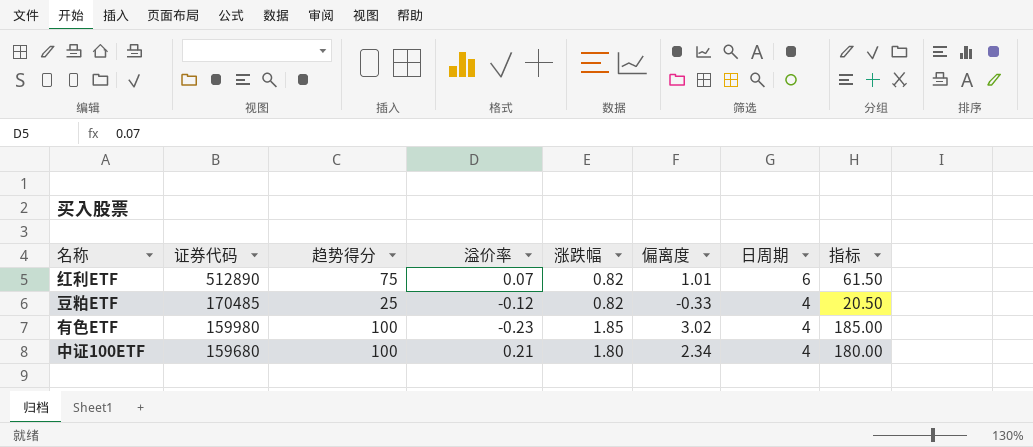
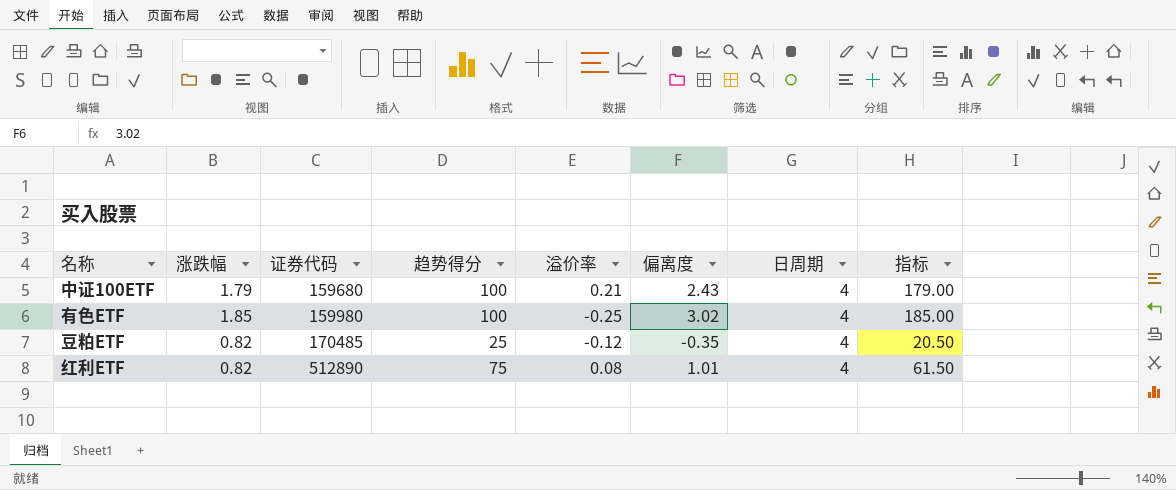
row order: 证券代码 descending -> 证券代码 ascending
column 涨跌幅 | position: 5 -> 2
中证100ETF | 涨跌幅: 1.80 -> 1.79
中证100ETF | 偏离度: 2.34 -> 2.43
中证100ETF | 指标: 180.00 -> 179.00
有色ETF | 溢价率: -0.23 -> -0.25
豆粕ETF | 偏离度: -0.33 -> -0.35
红利ETF | 溢价率: 0.07 -> 0.08
红利ETF | 日周期: 6 -> 4

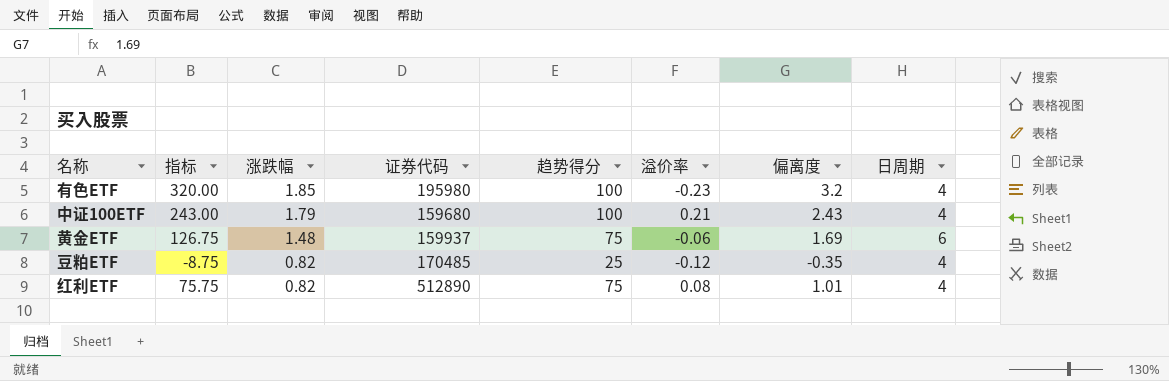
row order: 证券代码 ascending -> 涨跌幅 descending
column 指标 | formula: [涨跌幅] * [趋势得分] -> [趋势得分] * [偏离度]
column 指标 | position: 8 -> 2
有色ETF | 证券代码: 159980 -> 195980
有色ETF | 溢价率: -0.25 -> -0.23
有色ETF | 偏离度: 3.02 -> 3.2
row 黄金ETF: none -> 126.75 | 1.48 | 159937 | 75 | -0.06 | 1.69 | 6

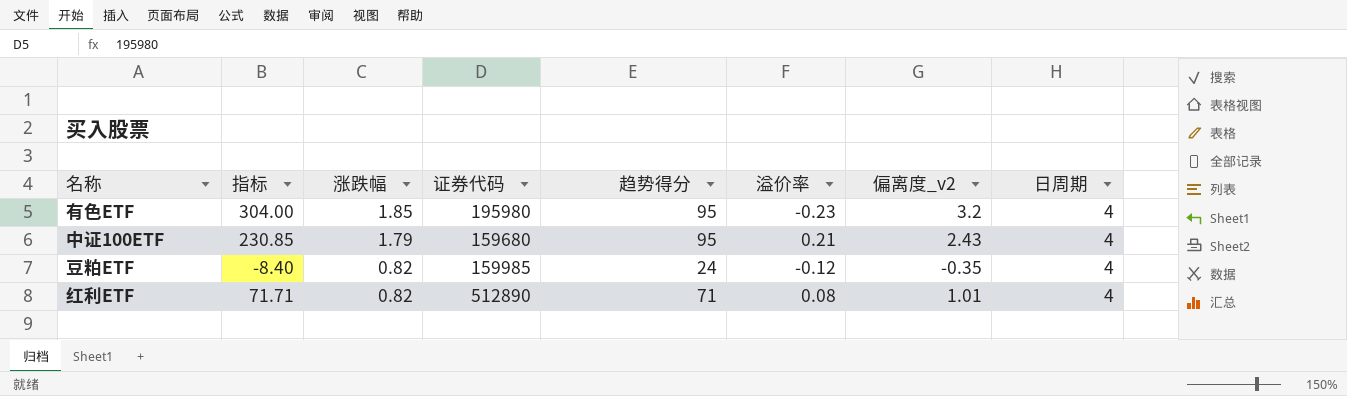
column name: 偏离度 -> 偏离度_v2
row 黄金ETF: 126.75 | 1.48 | 159937 | 75 | -0.06 | 1.69 | 6 -> none
有色ETF | 指标: 320.00 -> 304.00
有色ETF | 趋势得分: 100 -> 95
中证100ETF | 指标: 243.00 -> 230.85
中证100ETF | 趋势得分: 100 -> 95
豆粕ETF | 指标: -8.75 -> -8.40
豆粕ETF | 证券代码: 170485 -> 159985
豆粕ETF | 趋势得分: 25 -> 24
红利ETF | 指标: 75.75 -> 71.71
红利ETF | 趋势得分: 75 -> 71

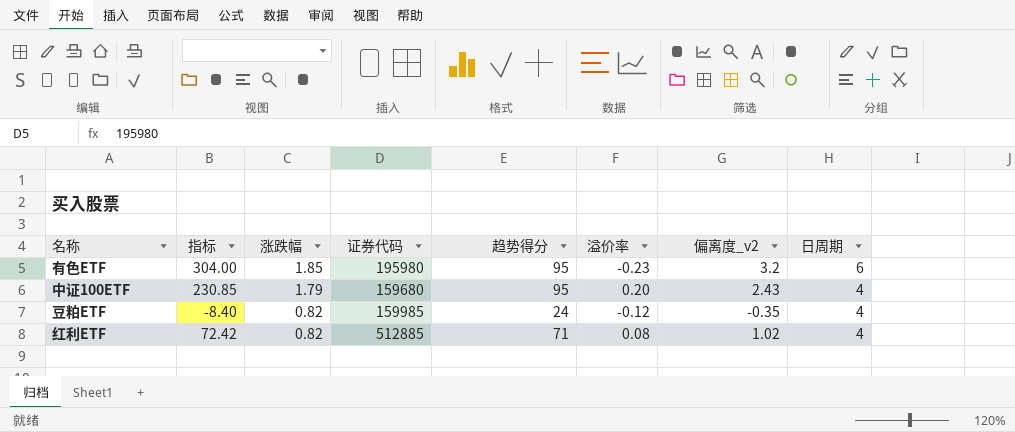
有色ETF | 日周期: 4 -> 6
中证100ETF | 溢价率: 0.21 -> 0.20
红利ETF | 指标: 71.71 -> 72.42
红利ETF | 证券代码: 512890 -> 512885
红利ETF | 偏离度_v2: 1.01 -> 1.02

